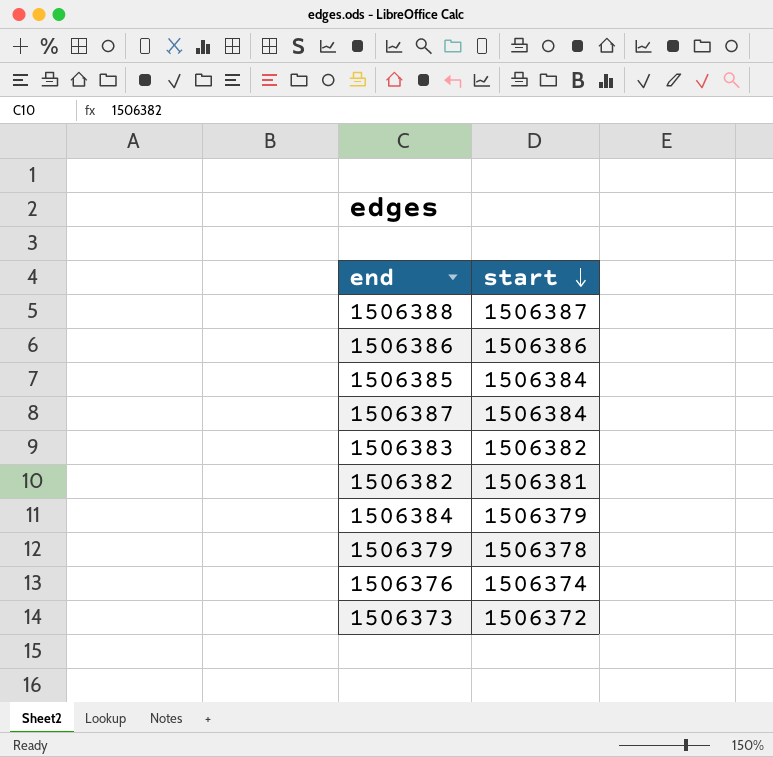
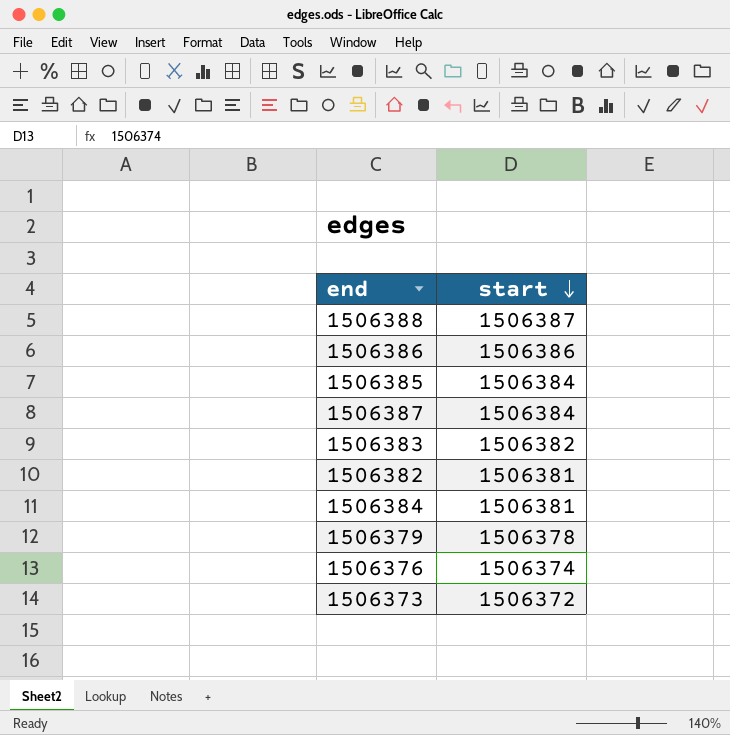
1506384 | start: 1506379 -> 1506381

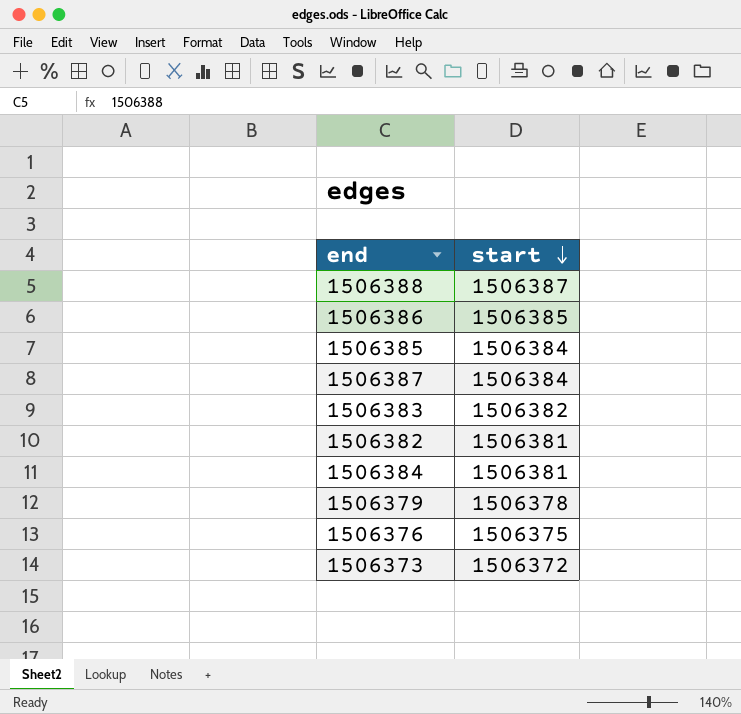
1506386 | start: 1506386 -> 1506385
1506376 | start: 1506374 -> 1506375

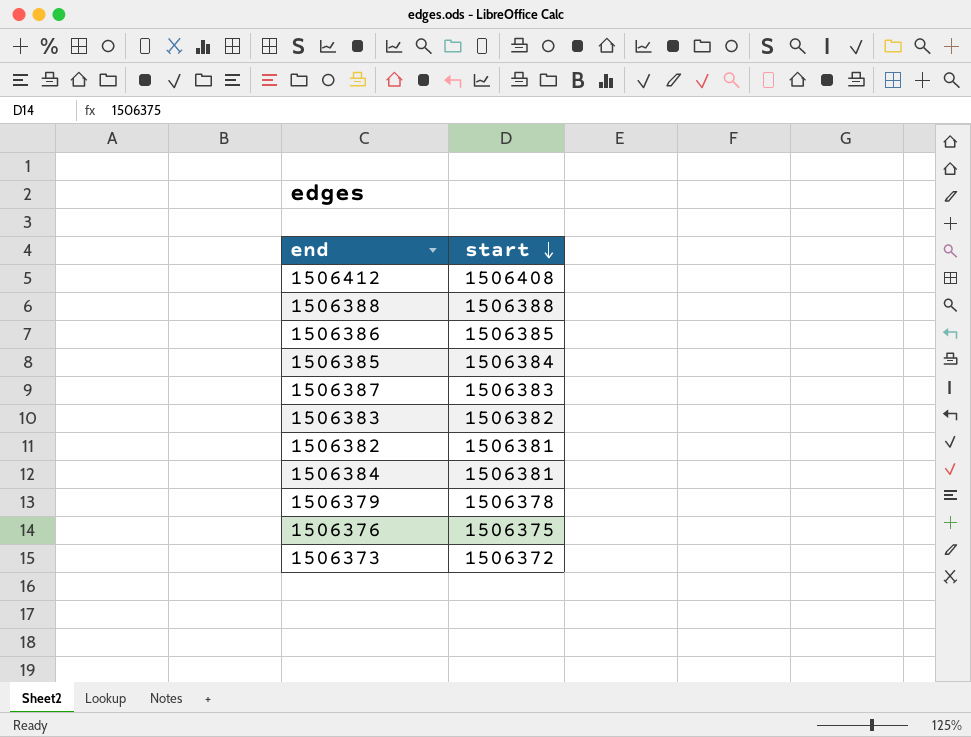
row 1506412: none -> 1506408
1506388 | start: 1506387 -> 1506388
1506387 | start: 1506384 -> 1506383

